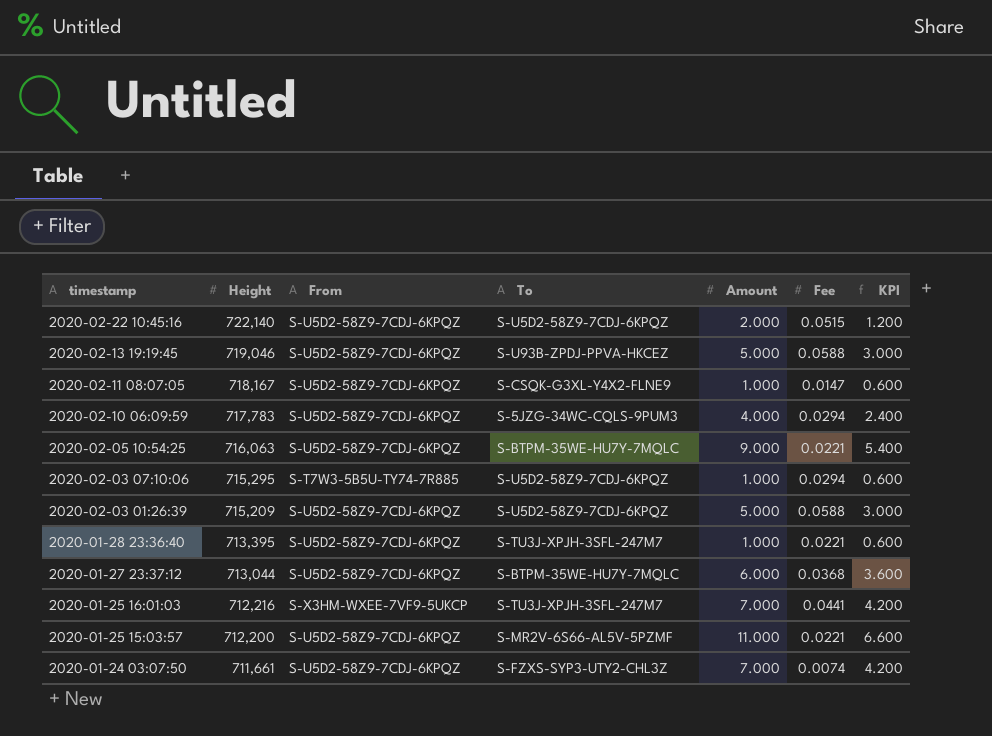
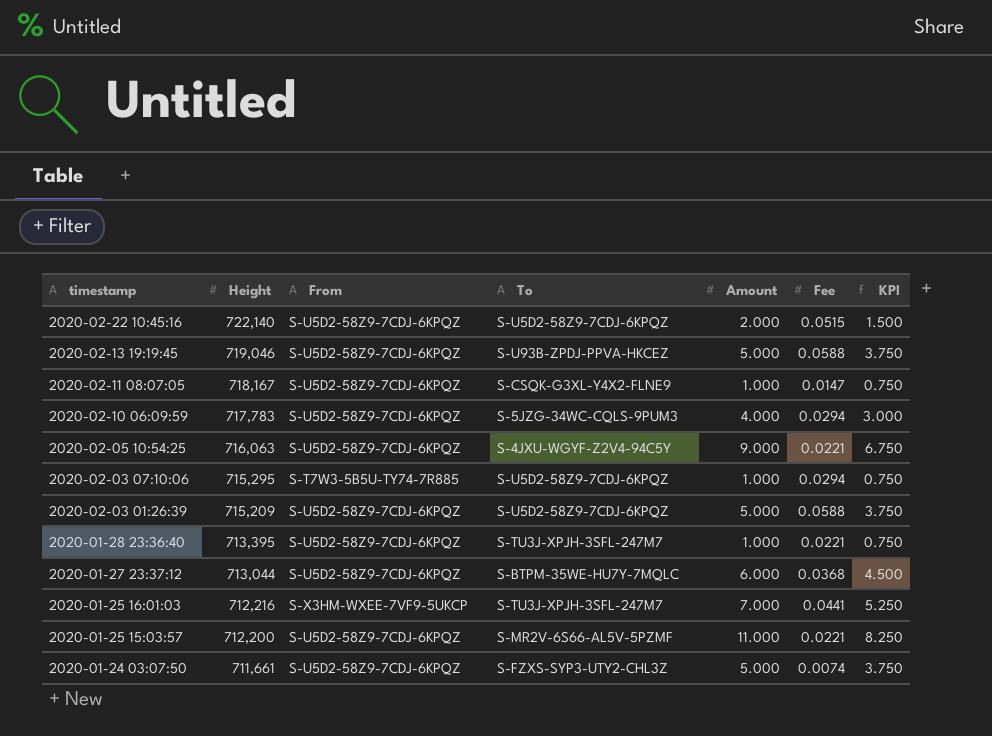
column KPI | formula: [Amount] * 0.6 -> [Amount] * 0.75
2020-02-05 10:54:25 | To: S-BTPM-35WE-HU7Y-7MQLC -> S-4JXU-WGYF-Z2V4-94C5Y
2020-01-24 03:07:50 | Amount: 7.000 -> 5.000

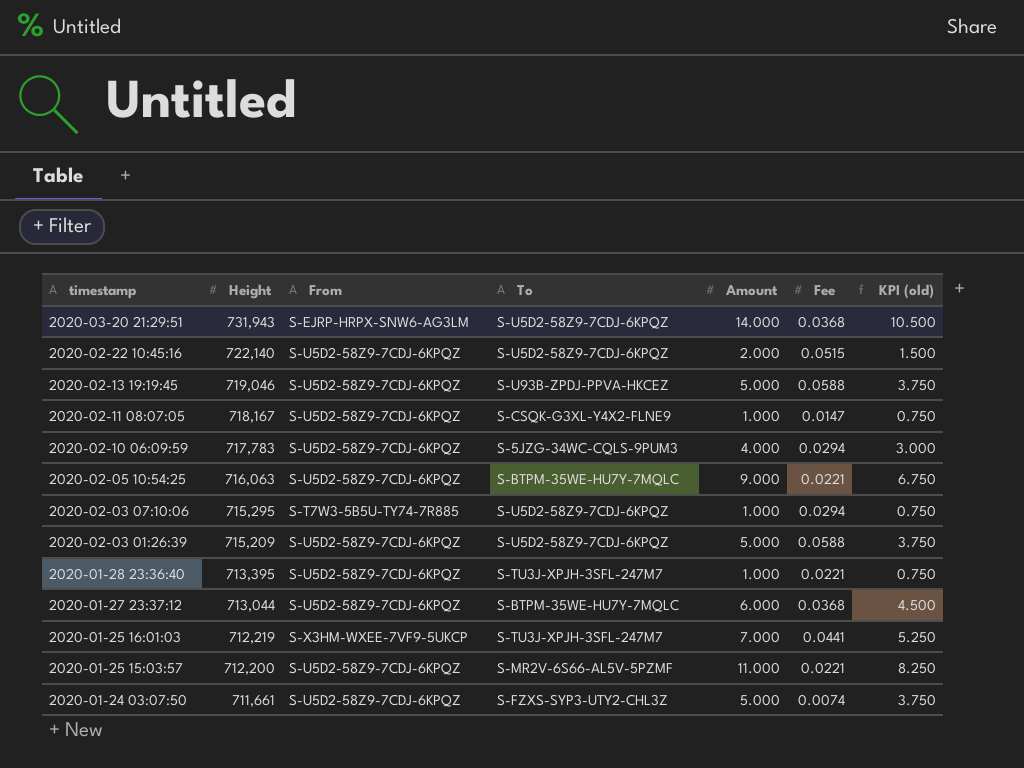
column name: KPI -> KPI (old)
row 2020-03-20 21:29:51: none -> 731,943 | S-EJRP-HRPX-SNW6-AG3LM | S-U5D2-58Z9-7CDJ-6KPQZ | 14.000 | 0.0368 | 10.500
2020-02-05 10:54:25 | To: S-4JXU-WGYF-Z2V4-94C5Y -> S-BTPM-35WE-HU7Y-7MQLC
2020-01-25 16:01:03 | Height: 712,216 -> 712,219

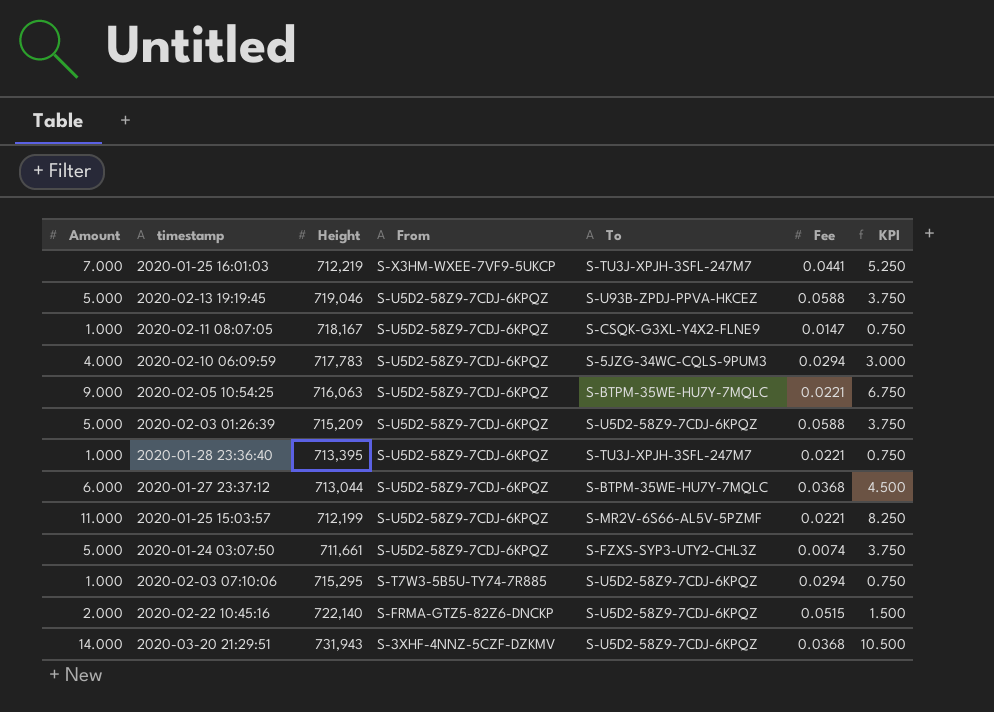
row order: timestamp descending -> From descending
column Amount | position: 5 -> 1
column name: KPI (old) -> KPI
2020-01-25 15:03:57 | Height: 712,200 -> 712,199
2020-02-22 10:45:16 | From: S-U5D2-58Z9-7CDJ-6KPQZ -> S-FRMA-GTZ5-82Z6-DNCKP
2020-03-20 21:29:51 | From: S-EJRP-HRPX-SNW6-AG3LM -> S-3XHF-4NNZ-5CZF-DZKMV

